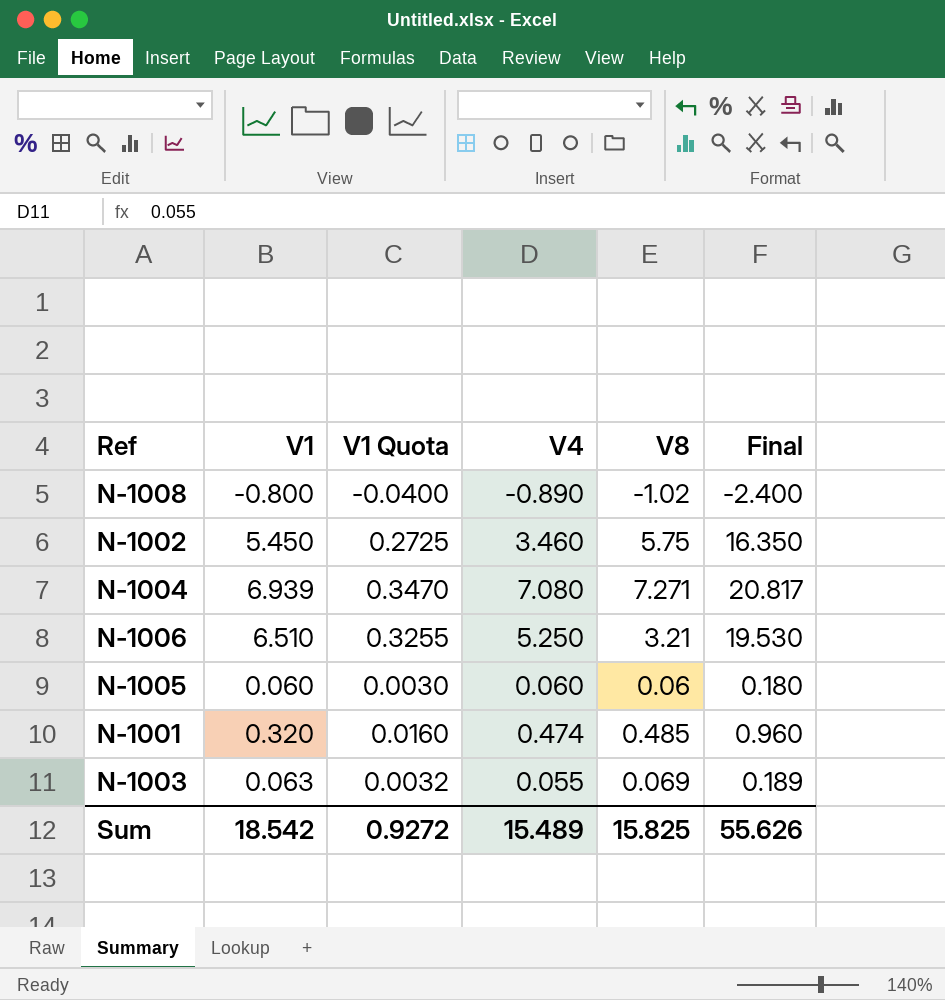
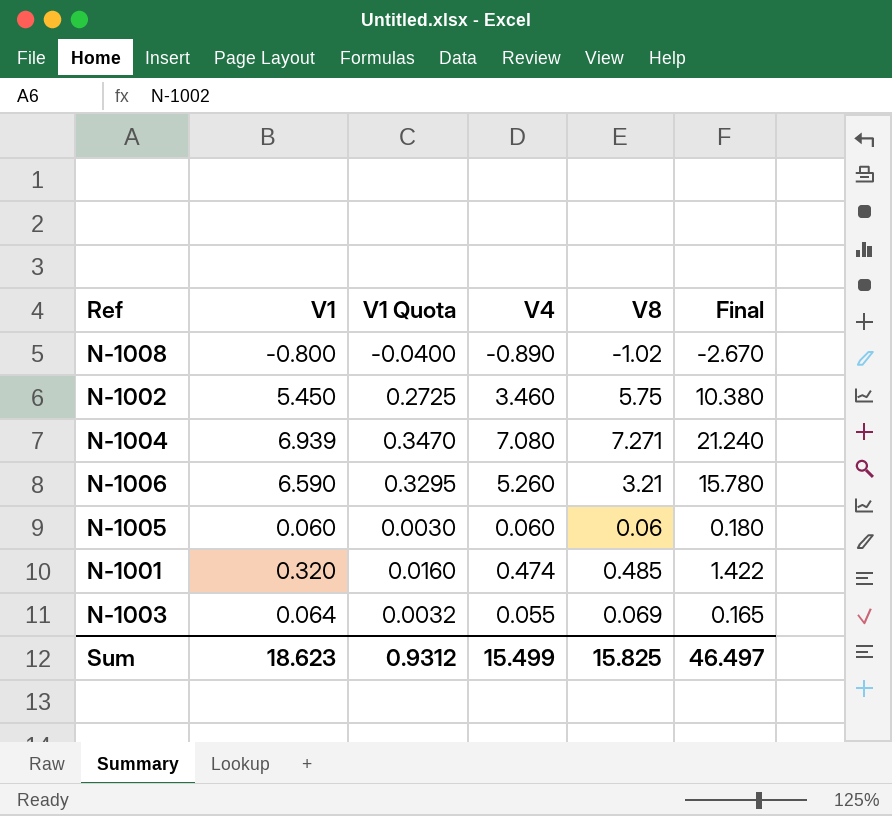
column Final | formula: [V1] * 3 -> [V4] * 3
N-1006 | V1: 6.510 -> 6.590
N-1006 | V1 Quota: 0.3255 -> 0.3295
N-1006 | V4: 5.250 -> 5.260
N-1003 | V1: 0.063 -> 0.064
Sum | V1: 18.542 -> 18.623
Sum | V1 Quota: 0.9272 -> 0.9312
Sum | V4: 15.489 -> 15.499
Sum | Final: 55.626 -> 46.497

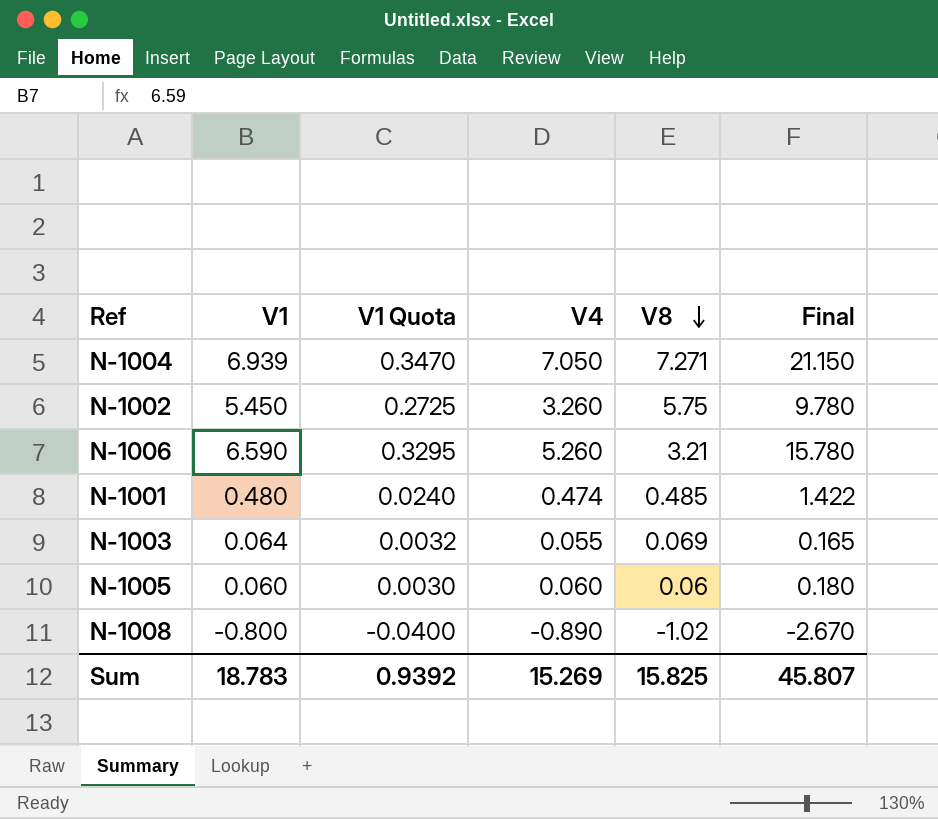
row order: none -> V8 descending
N-1004 | V4: 7.080 -> 7.050
N-1004 | Final: 21.240 -> 21.150
N-1002 | V4: 3.460 -> 3.260
N-1002 | Final: 10.380 -> 9.780
N-1001 | V1: 0.320 -> 0.480
N-1001 | V1 Quota: 0.0160 -> 0.0240
Sum | V1: 18.623 -> 18.783
Sum | V1 Quota: 0.9312 -> 0.9392
Sum | V4: 15.499 -> 15.269
Sum | Final: 46.497 -> 45.807

